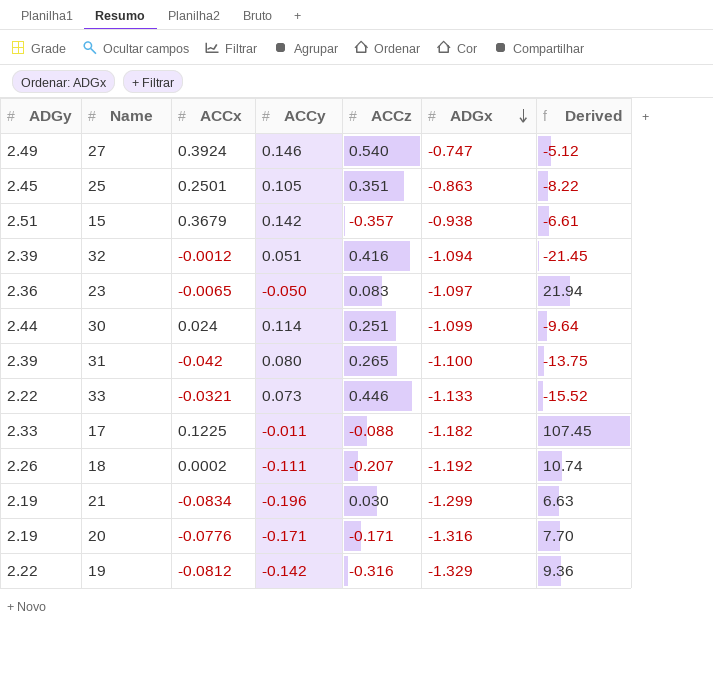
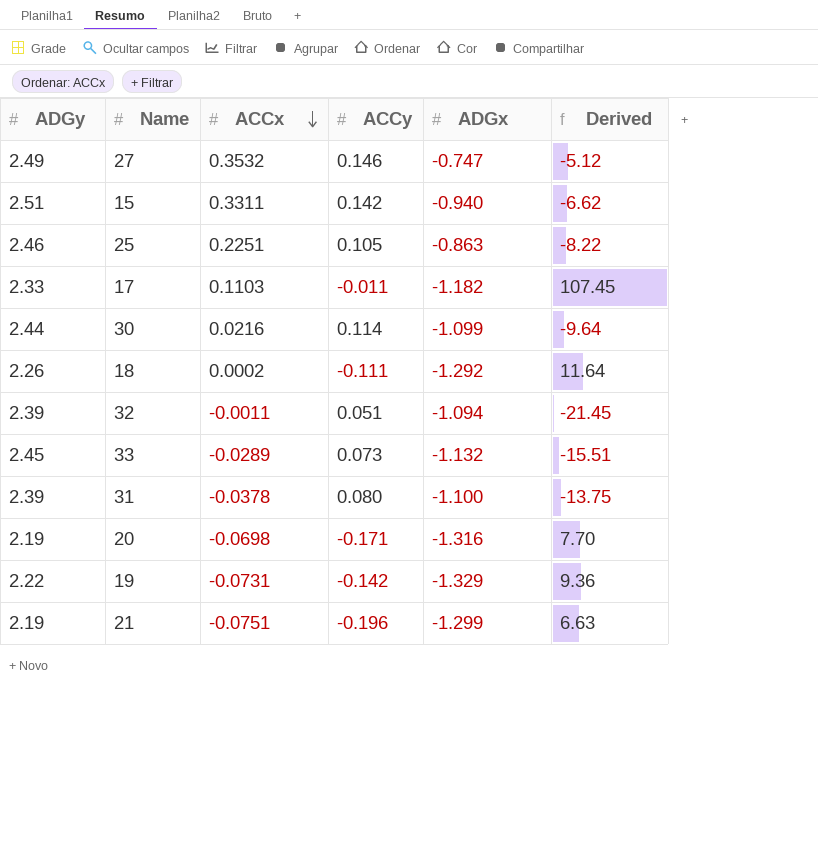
row order: ADGx descending -> ACCx descending
column ACCz | position: 5 -> none
row 23: 2.36 | -0.0065 | -0.050 | 0.083 | -1.097 | 21.94 -> none
27 | ACCx: 0.3924 -> 0.3532
15 | ACCx: 0.3679 -> 0.3311
15 | ADGx: -0.938 -> -0.940
15 | Derived: -6.61 -> -6.62
25 | ADGy: 2.45 -> 2.46
25 | ACCx: 0.2501 -> 0.2251
17 | ACCx: 0.1225 -> 0.1103
30 | ACCx: 0.024 -> 0.0216
18 | ADGx: -1.192 -> -1.292
18 | Derived: 10.74 -> 11.64
32 | ACCx: -0.0012 -> -0.0011
33 | ADGy: 2.22 -> 2.45
33 | ACCx: -0.0321 -> -0.0289
33 | ADGx: -1.133 -> -1.132
33 | Derived: -15.52 -> -15.51
31 | ACCx: -0.042 -> -0.0378
20 | ACCx: -0.0776 -> -0.0698
19 | ACCx: -0.0812 -> -0.0731
21 | ACCx: -0.0834 -> -0.0751

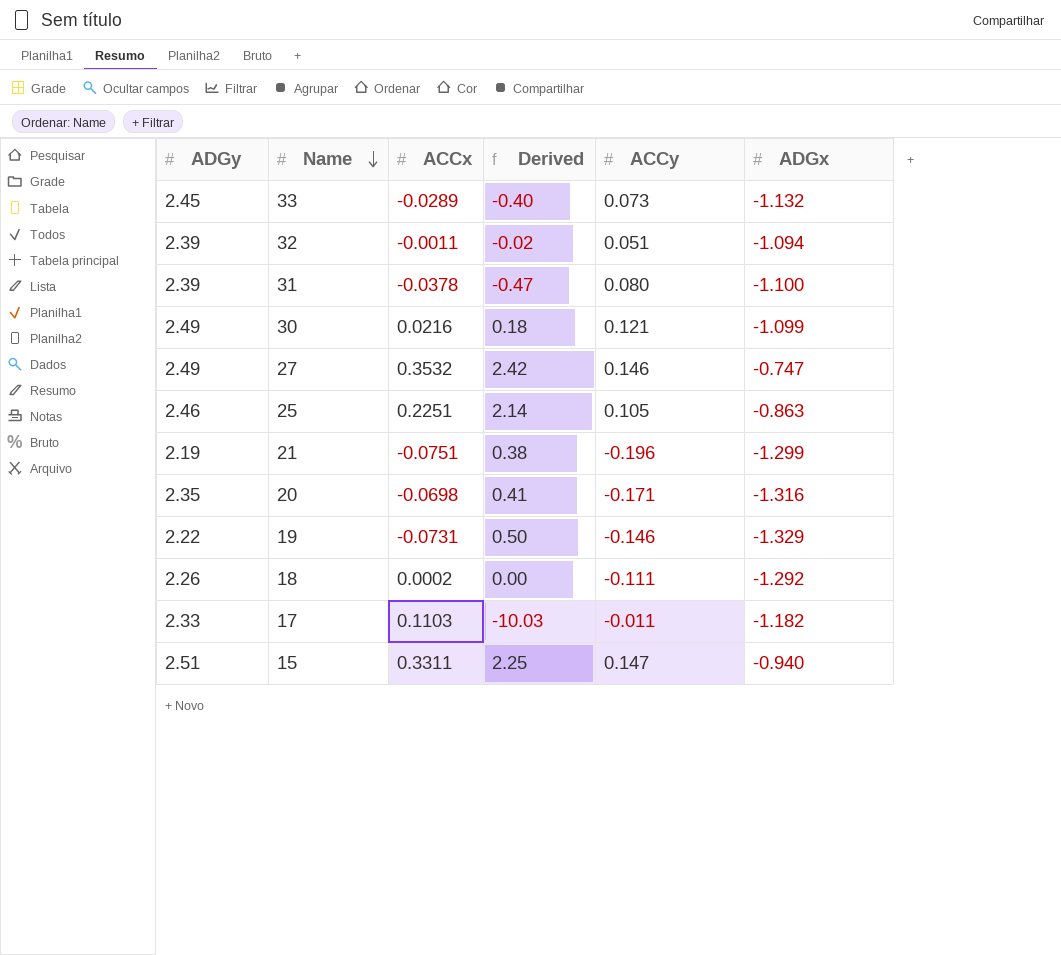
row order: ACCx descending -> Name descending
column Derived | formula: [ADGx] / [ACCy] -> [ACCx] / [ACCy]
column Derived | position: 6 -> 4
30 | ADGy: 2.44 -> 2.49
30 | ACCy: 0.114 -> 0.121
20 | ADGy: 2.19 -> 2.35
19 | ACCy: -0.142 -> -0.146
15 | ACCy: 0.142 -> 0.147

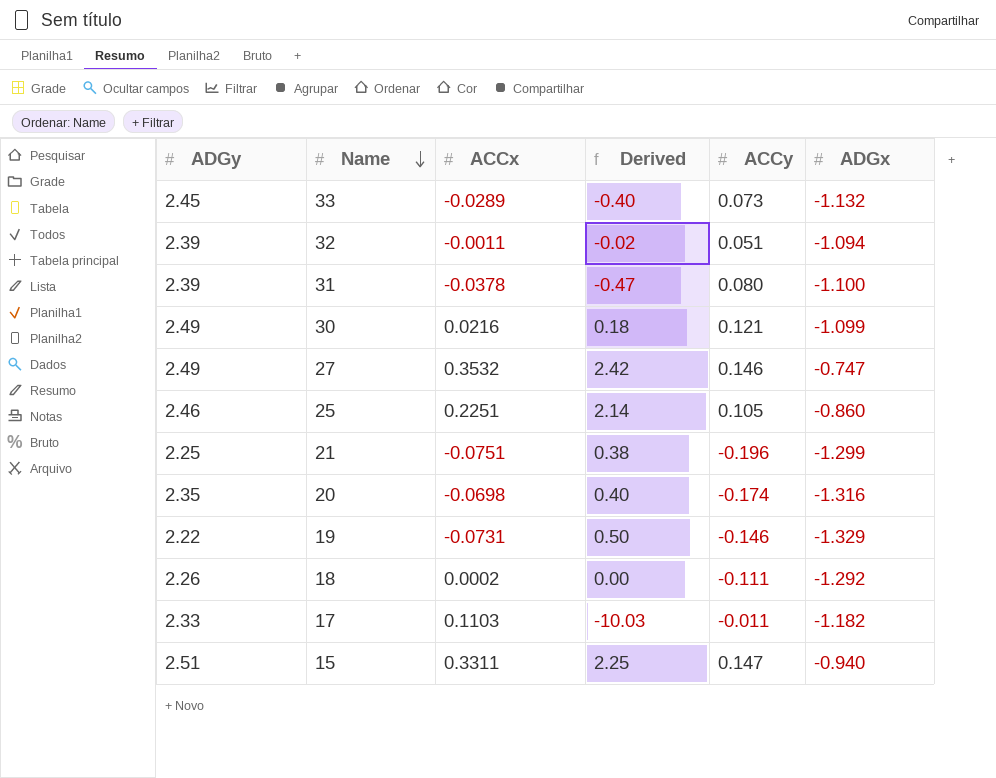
25 | ADGx: -0.863 -> -0.860
21 | ADGy: 2.19 -> 2.25
20 | Derived: 0.41 -> 0.40
20 | ACCy: -0.171 -> -0.174

